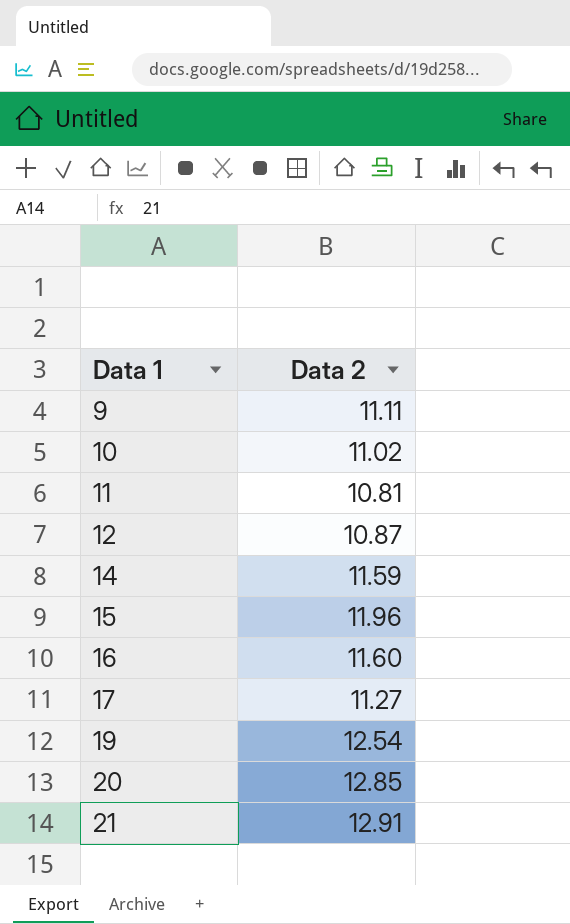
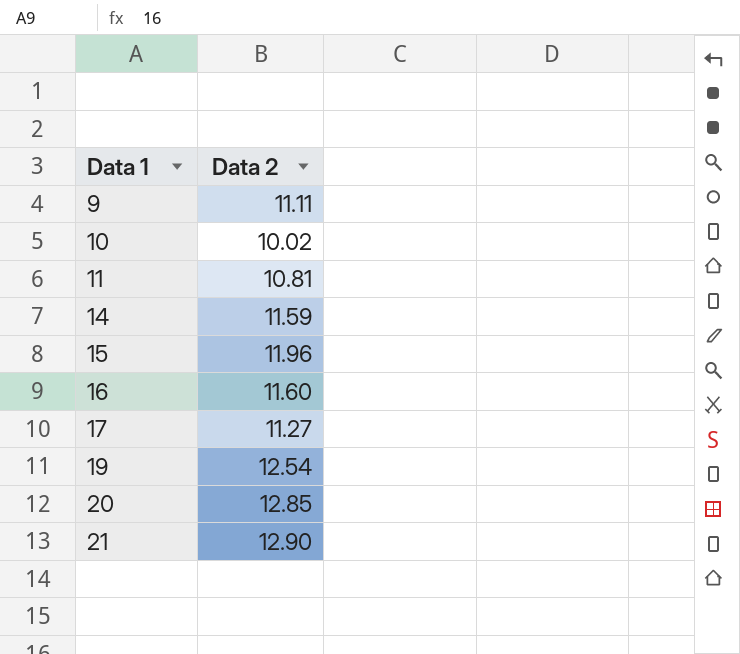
row 12: 10.87 -> none
10 | Data 2: 11.02 -> 10.02
21 | Data 2: 12.91 -> 12.90

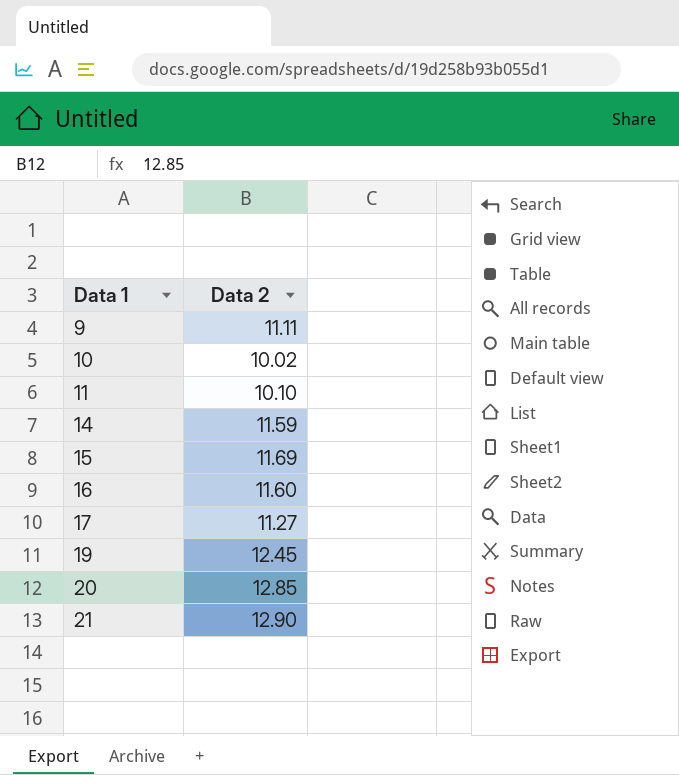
11 | Data 2: 10.81 -> 10.10
15 | Data 2: 11.96 -> 11.69
19 | Data 2: 12.54 -> 12.45

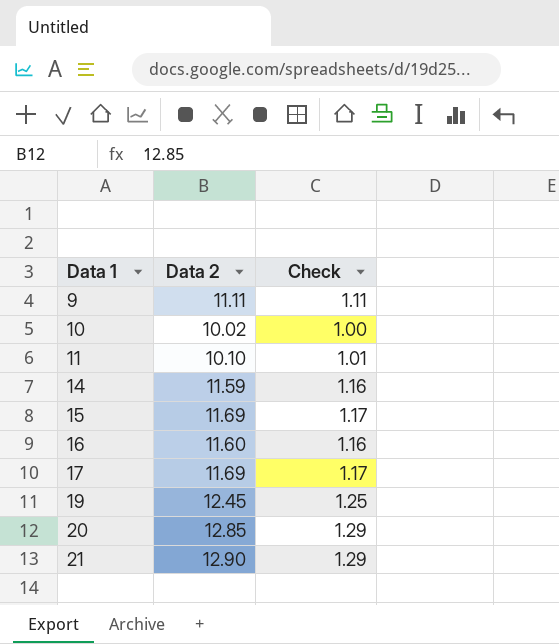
column Check | formula: none -> [Data 2] * 0.1
17 | Data 2: 11.27 -> 11.69

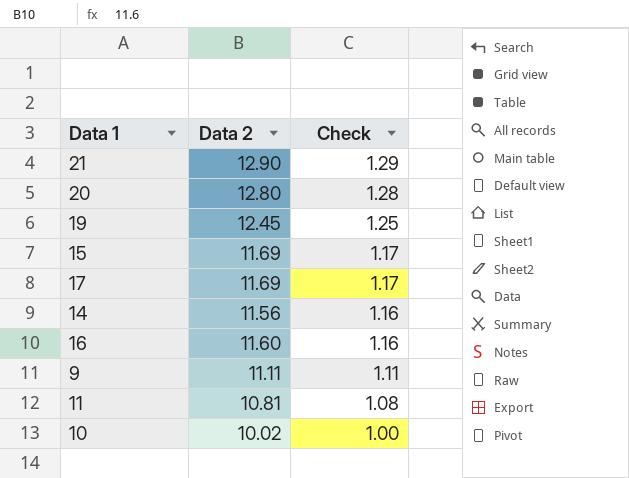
row order: Data 1 ascending -> Check descending
20 | Data 2: 12.85 -> 12.80
20 | Check: 1.29 -> 1.28
14 | Data 2: 11.59 -> 11.56
11 | Data 2: 10.10 -> 10.81
11 | Check: 1.01 -> 1.08

